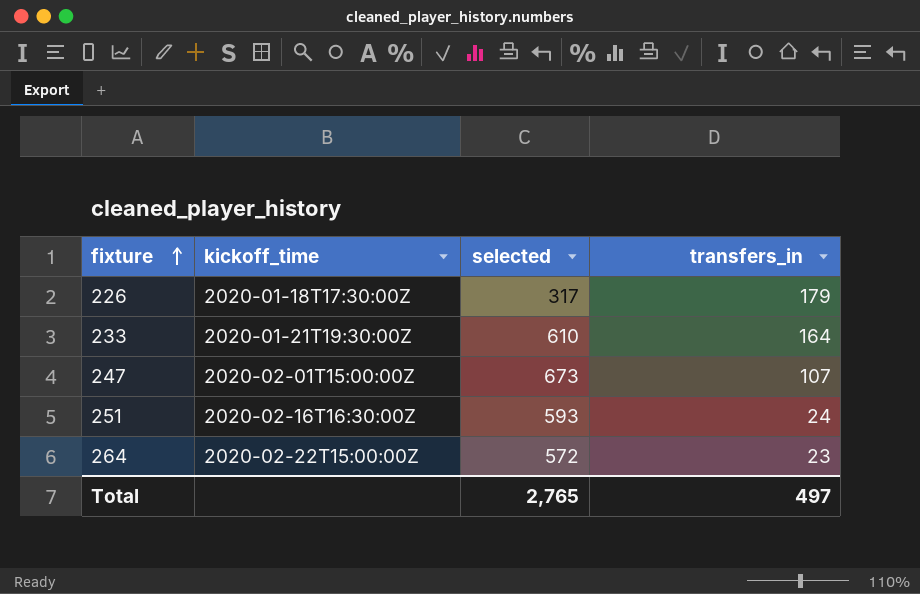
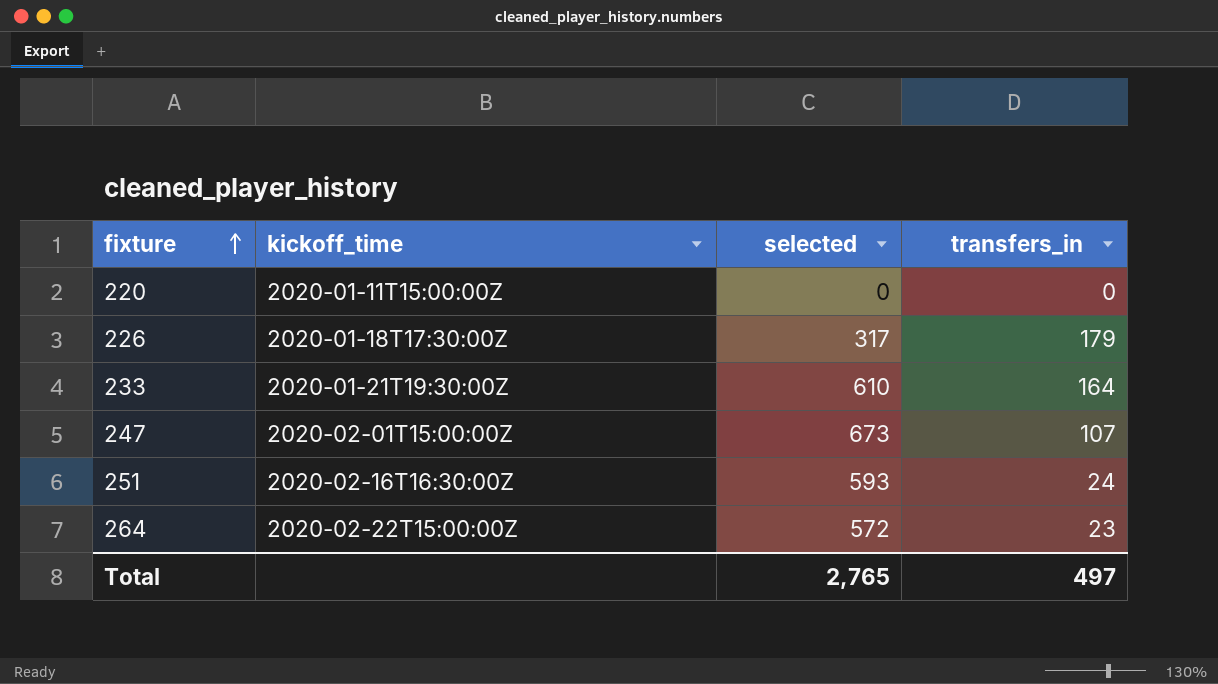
row 220: none -> 2020-01-11T15:00:00Z | 0 | 0

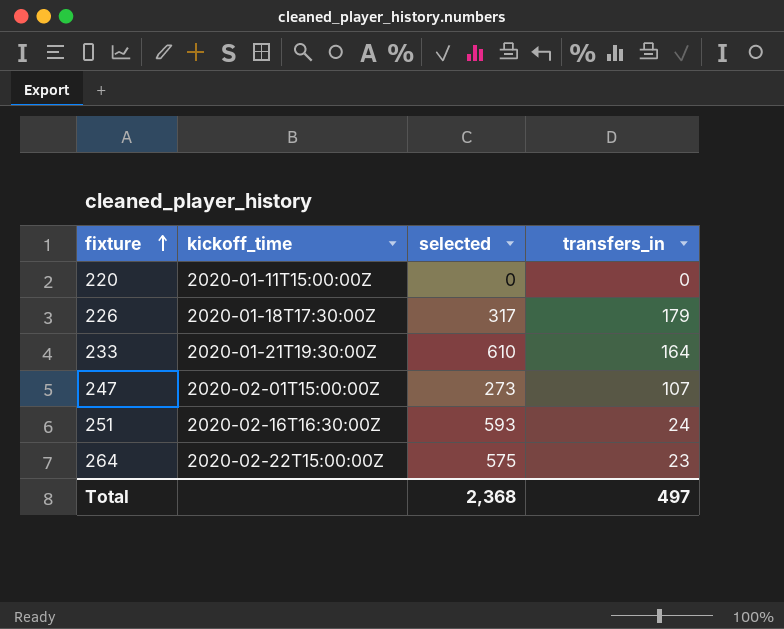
247 | selected: 673 -> 273
264 | selected: 572 -> 575
Total | selected: 2,765 -> 2,368

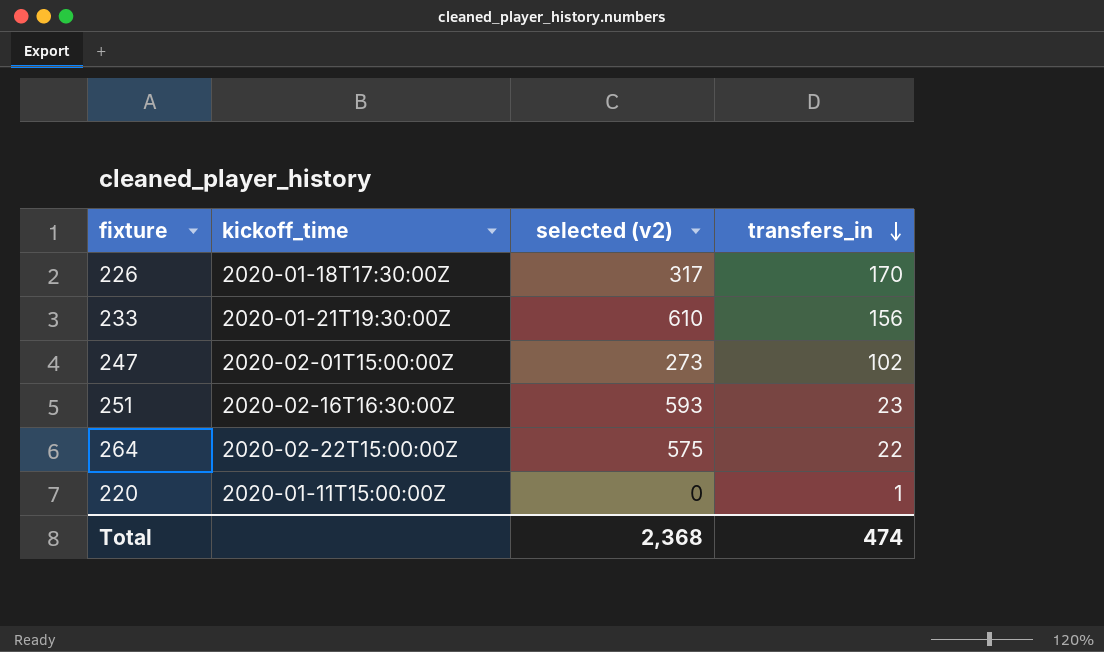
row order: fixture ascending -> transfers_in descending
column name: selected -> selected (v2)
226 | transfers_in: 179 -> 170
233 | transfers_in: 164 -> 156
247 | transfers_in: 107 -> 102
251 | transfers_in: 24 -> 23
264 | transfers_in: 23 -> 22
220 | transfers_in: 0 -> 1
Total | transfers_in: 497 -> 474

